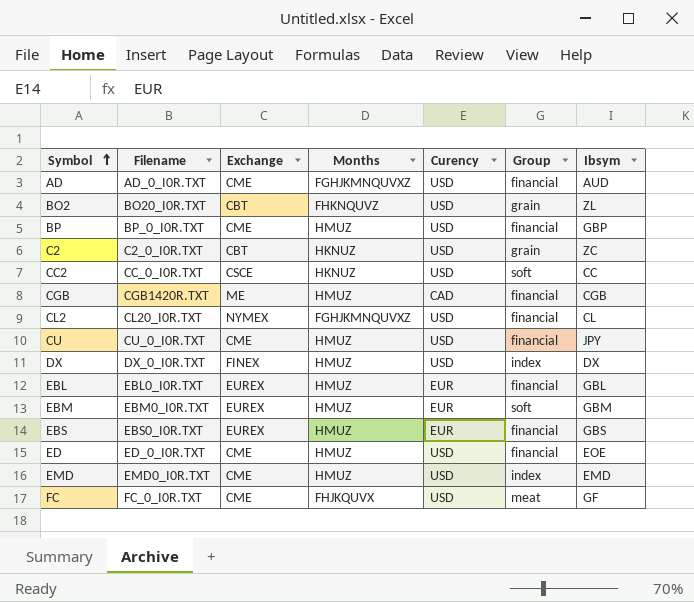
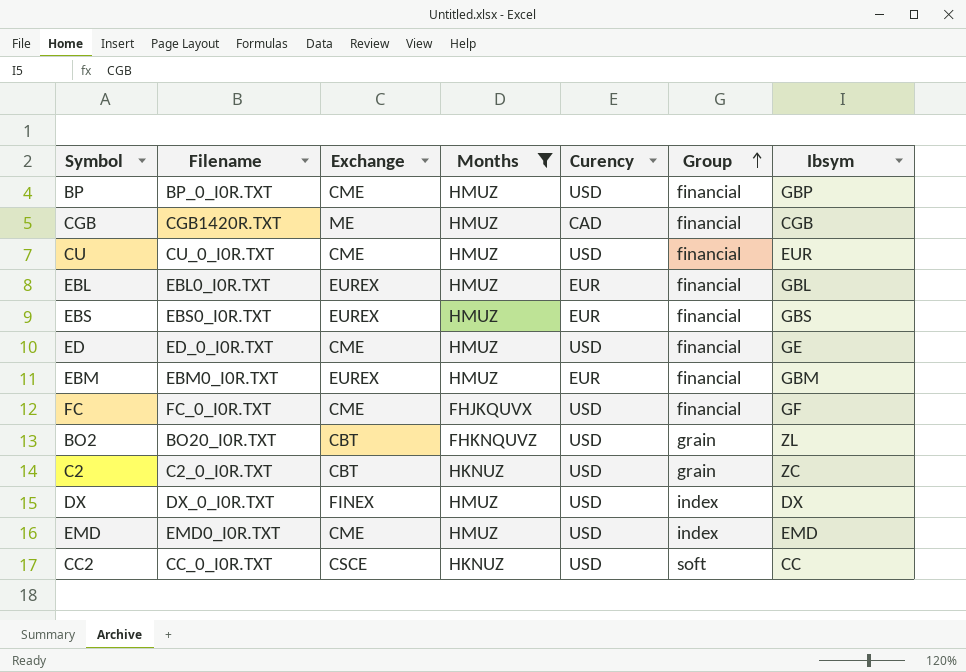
filter: none -> Months != FGHJKMNQUVXZ
row order: Symbol ascending -> Group ascending
CU | Ibsym: JPY -> EUR
ED | Ibsym: EOE -> GE
EBM | Group: soft -> financial
FC | Group: meat -> financial

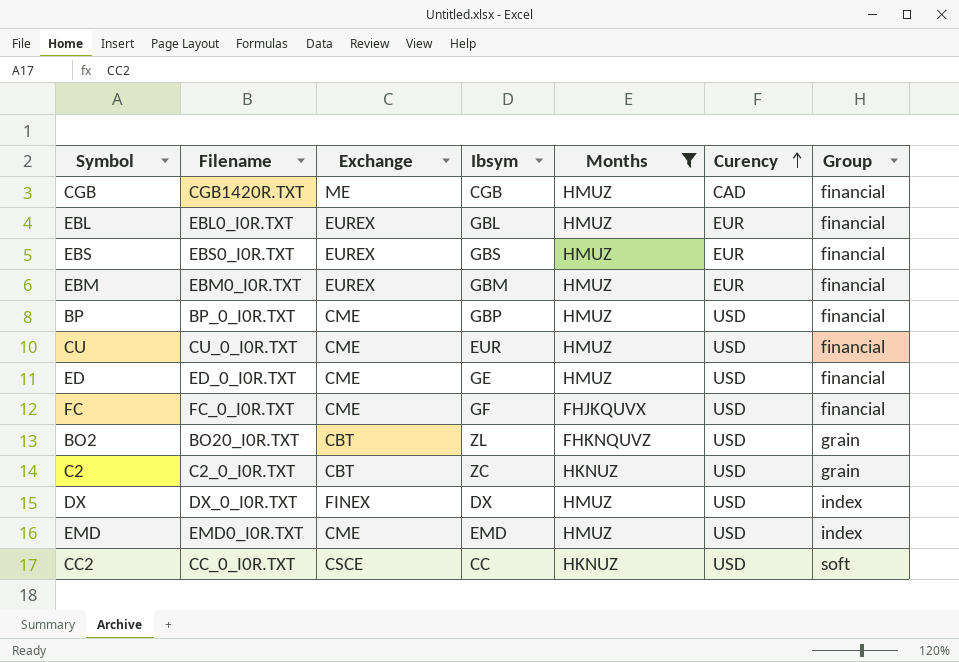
row order: Group ascending -> Curency ascending
column Ibsym | position: 7 -> 4

